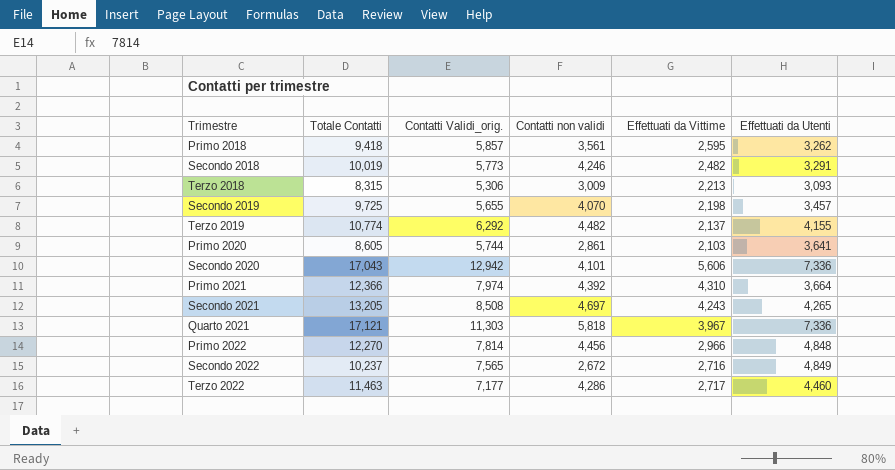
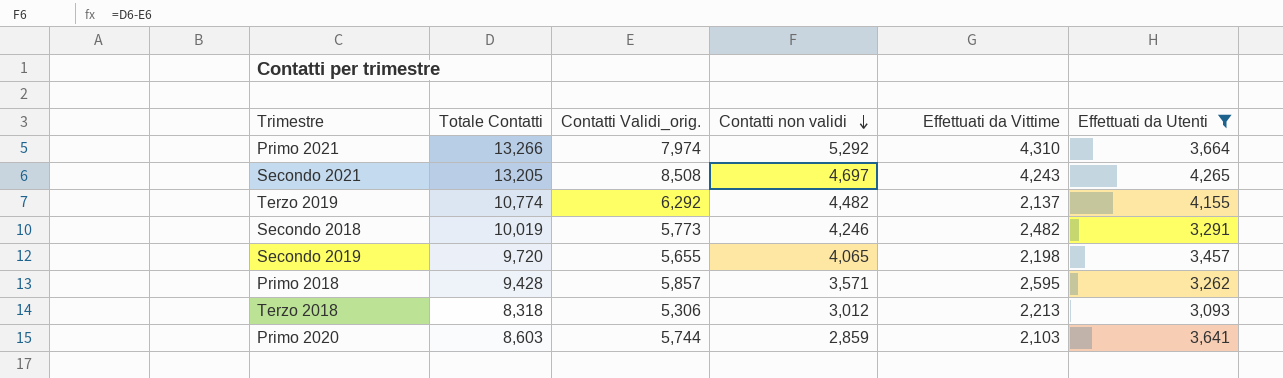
filter: none -> Effettuati da Utenti <= 4,265
row order: none -> Contatti non validi descending
Primo 2021 | Totale Contatti: 12,366 -> 13,266
Primo 2021 | Contatti non validi: 4,392 -> 5,292
Secondo 2019 | Totale Contatti: 9,725 -> 9,720
Secondo 2019 | Contatti non validi: 4,070 -> 4,065
Primo 2018 | Totale Contatti: 9,418 -> 9,428
Primo 2018 | Contatti non validi: 3,561 -> 3,571
Terzo 2018 | Totale Contatti: 8,315 -> 8,318
Terzo 2018 | Contatti non validi: 3,009 -> 3,012
Primo 2020 | Totale Contatti: 8,605 -> 8,603
Primo 2020 | Contatti non validi: 2,861 -> 2,859

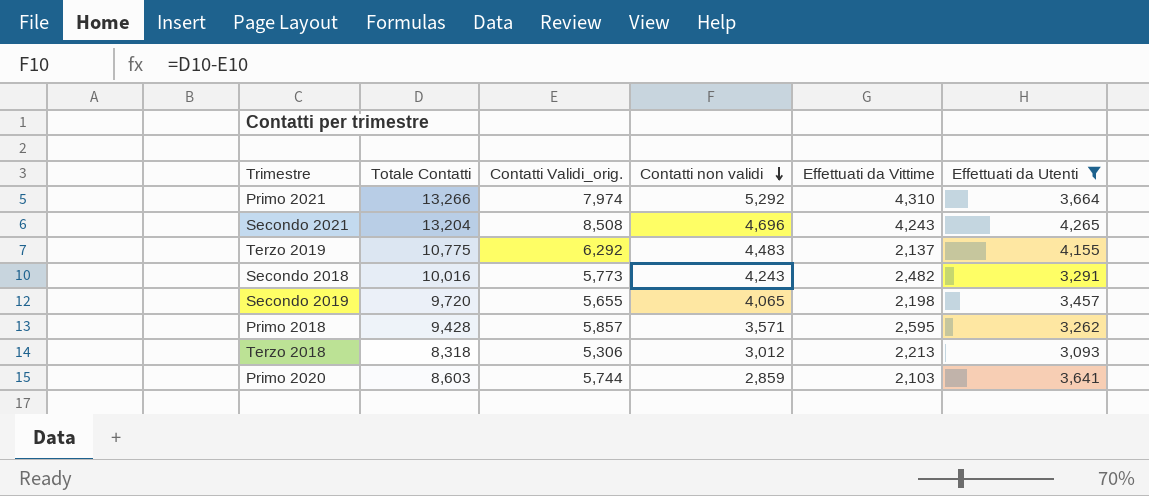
Secondo 2021 | Totale Contatti: 13,205 -> 13,204
Secondo 2021 | Contatti non validi: 4,697 -> 4,696
Terzo 2019 | Totale Contatti: 10,774 -> 10,775
Terzo 2019 | Contatti non validi: 4,482 -> 4,483
Secondo 2018 | Totale Contatti: 10,019 -> 10,016
Secondo 2018 | Contatti non validi: 4,246 -> 4,243

